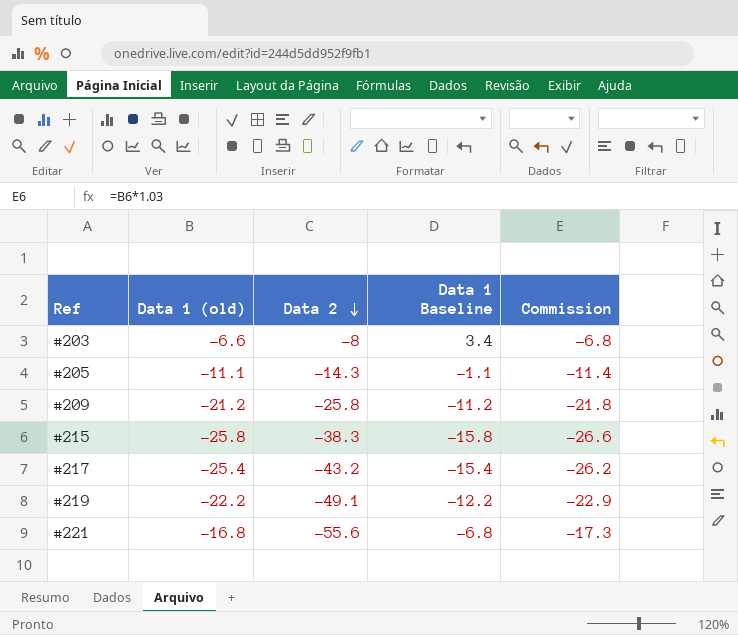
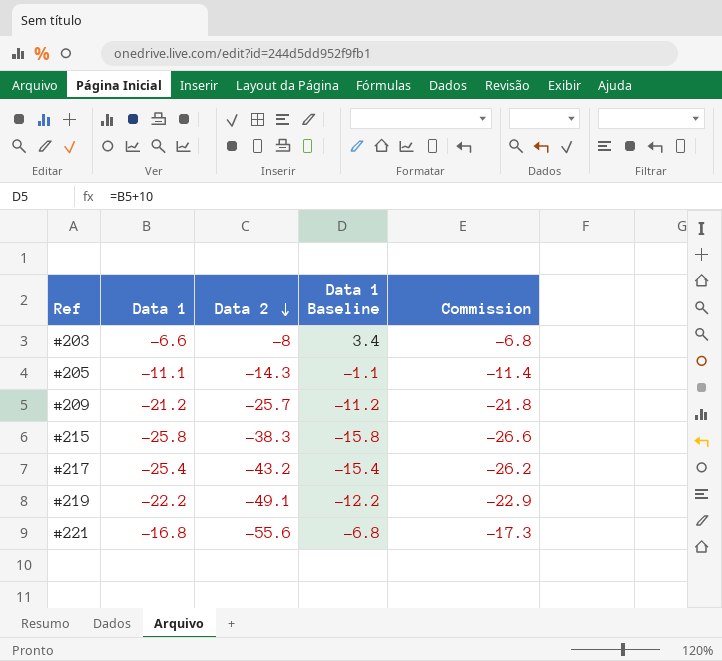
column name: Data 1 (old) -> Data 1
#209 | Data 2: -25.8 -> -25.7

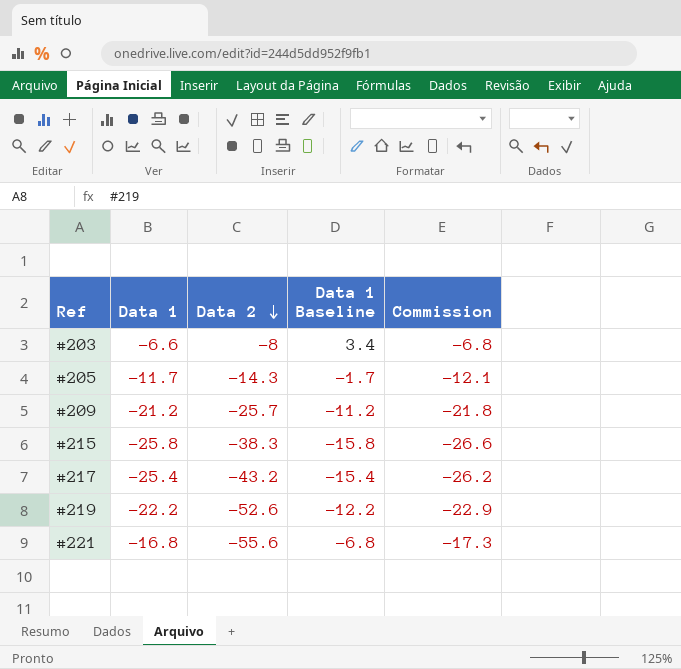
#205 | Data 1: -11.1 -> -11.7
#205 | Data 1 Baseline: -1.1 -> -1.7
#205 | Commission: -11.4 -> -12.1
#219 | Data 2: -49.1 -> -52.6

